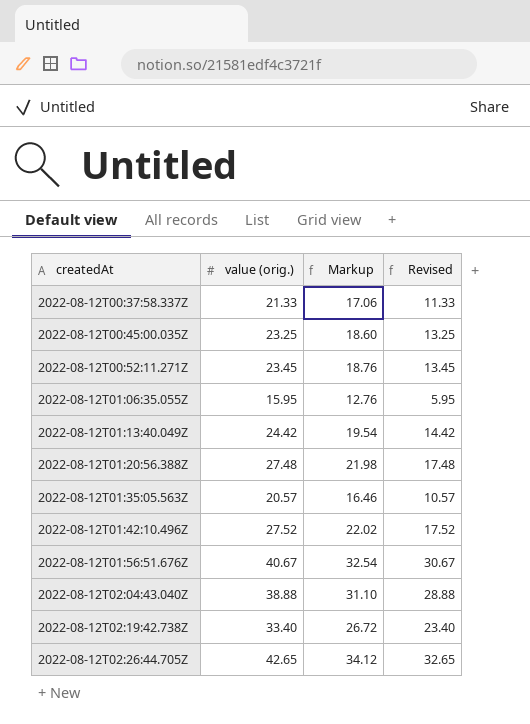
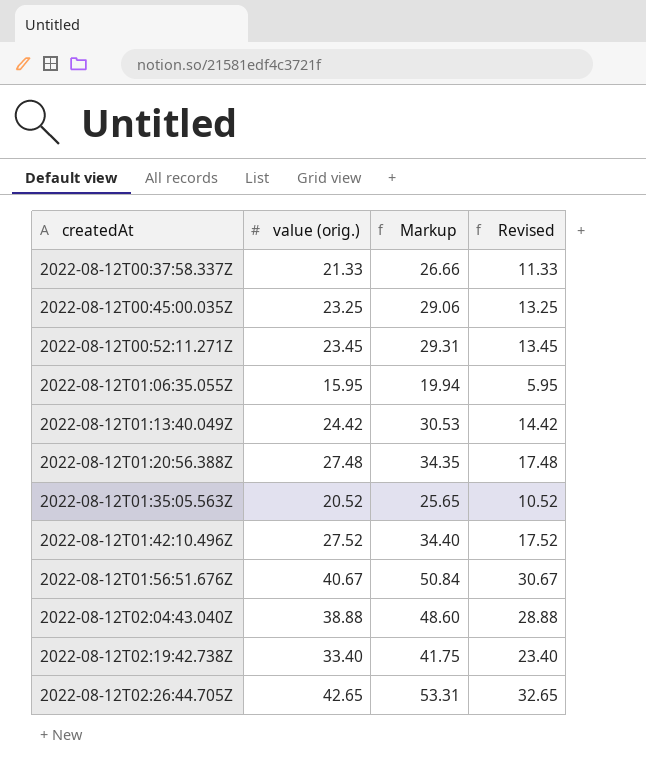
column Markup | formula: [value (orig.)] * 0.8 -> [value (orig.)] * 1.25
2022-08-12T01:35:05.563Z | value (orig.): 20.57 -> 20.52
2022-08-12T01:35:05.563Z | Revised: 10.57 -> 10.52

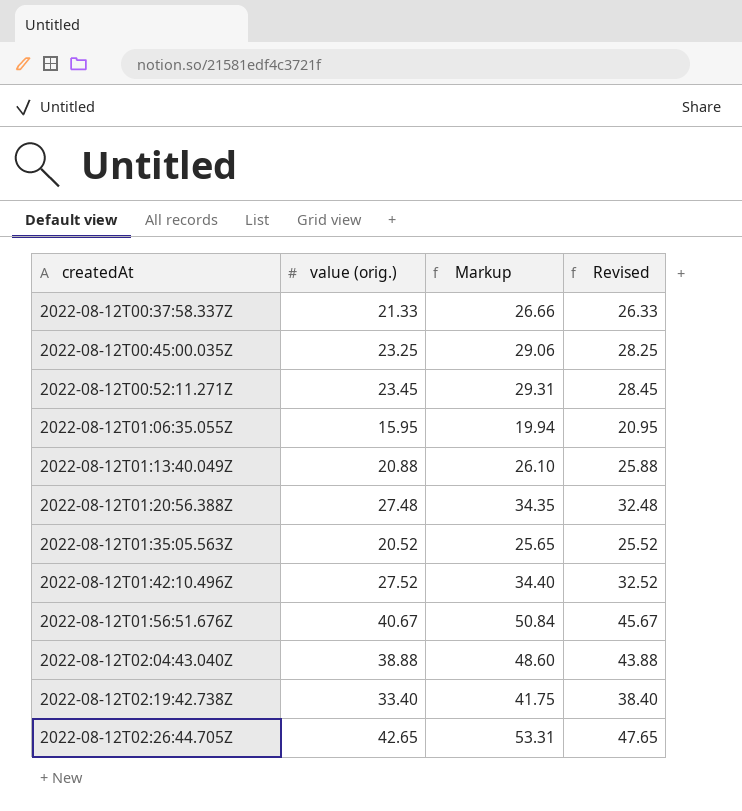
column Revised | formula: [value (orig.)] - 10 -> [value (orig.)] + 5
2022-08-12T01:13:40.049Z | value (orig.): 24.42 -> 20.88
2022-08-12T01:13:40.049Z | Markup: 30.53 -> 26.10

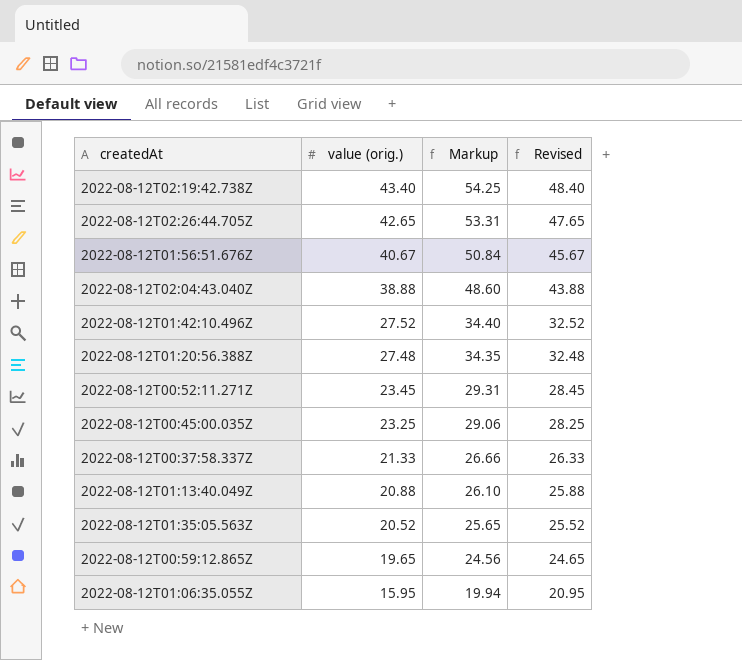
row order: createdAt ascending -> value (orig.) descending
2022-08-12T02:19:42.738Z | value (orig.): 33.40 -> 43.40
2022-08-12T02:19:42.738Z | Markup: 41.75 -> 54.25
2022-08-12T02:19:42.738Z | Revised: 38.40 -> 48.40
row 2022-08-12T00:59:12.865Z: none -> 19.65 | 24.56 | 24.65

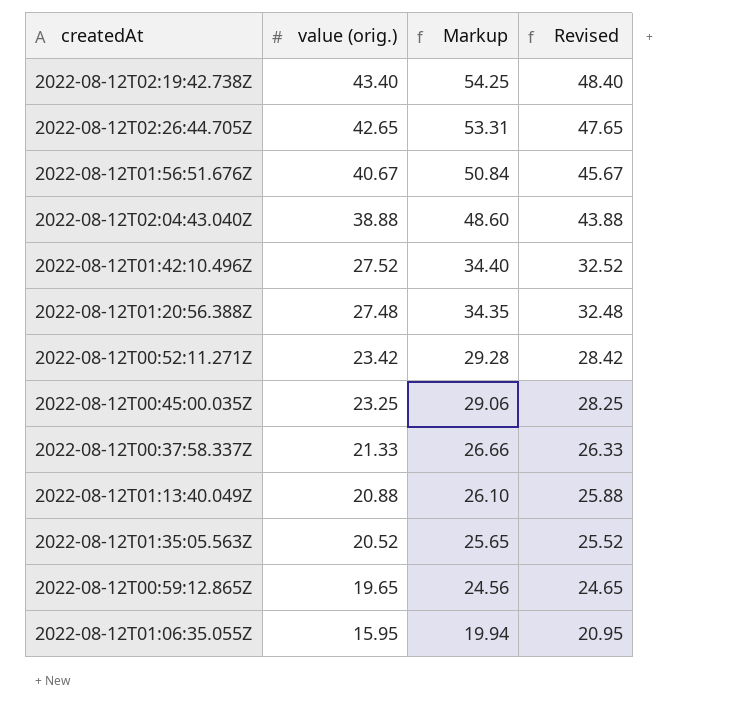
2022-08-12T00:52:11.271Z | value (orig.): 23.45 -> 23.42
2022-08-12T00:52:11.271Z | Markup: 29.31 -> 29.28
2022-08-12T00:52:11.271Z | Revised: 28.45 -> 28.42

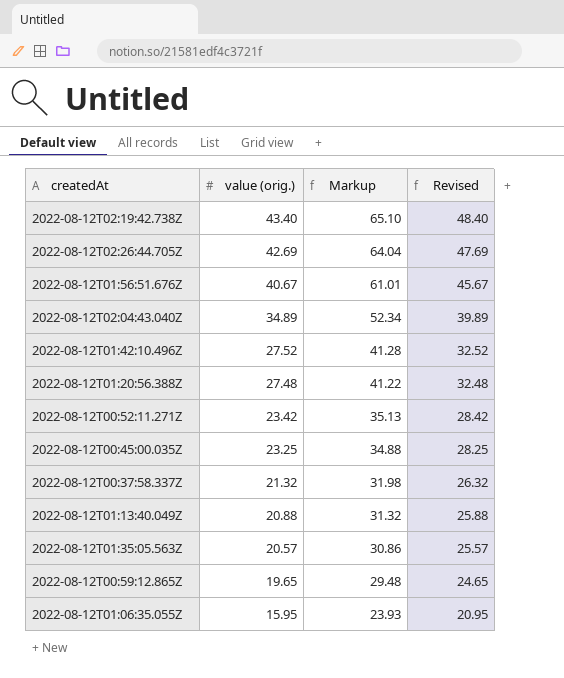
column Markup | formula: [value (orig.)] * 1.25 -> [value (orig.)] * 1.5
2022-08-12T02:26:44.705Z | value (orig.): 42.65 -> 42.69
2022-08-12T02:26:44.705Z | Revised: 47.65 -> 47.69
2022-08-12T02:04:43.040Z | value (orig.): 38.88 -> 34.89
2022-08-12T02:04:43.040Z | Revised: 43.88 -> 39.89
2022-08-12T00:37:58.337Z | value (orig.): 21.33 -> 21.32
2022-08-12T00:37:58.337Z | Revised: 26.33 -> 26.32
2022-08-12T01:35:05.563Z | value (orig.): 20.52 -> 20.57
2022-08-12T01:35:05.563Z | Revised: 25.52 -> 25.57

